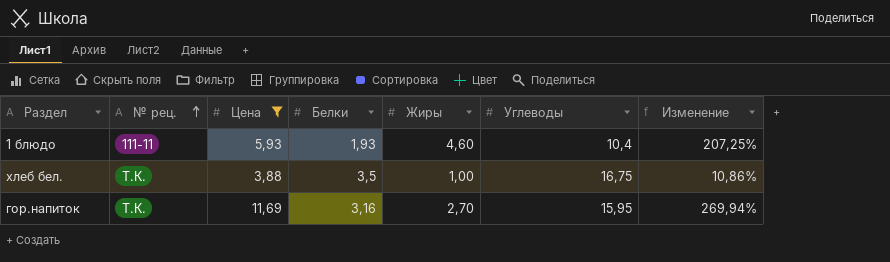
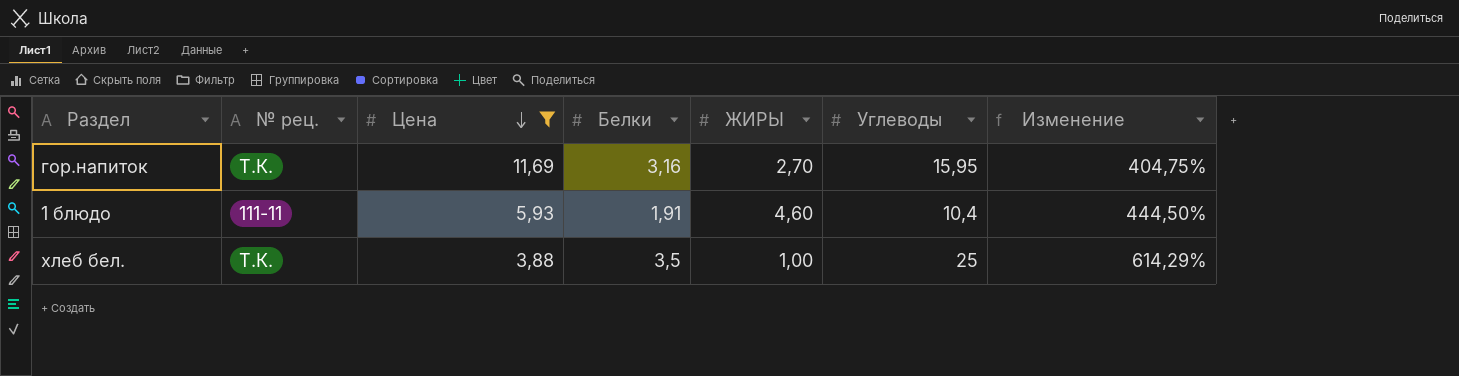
row order: № рец. ascending -> Цена descending
column name: Жиры -> ЖИРЫ
column Изменение | formula: ([Цена] - [Белки]) / [Белки] -> ([Углеводы] - [Белки]) / [Белки]
1 блюдо | Белки: 1,93 -> 1,91
хлеб бел. | Углеводы: 16,75 -> 25

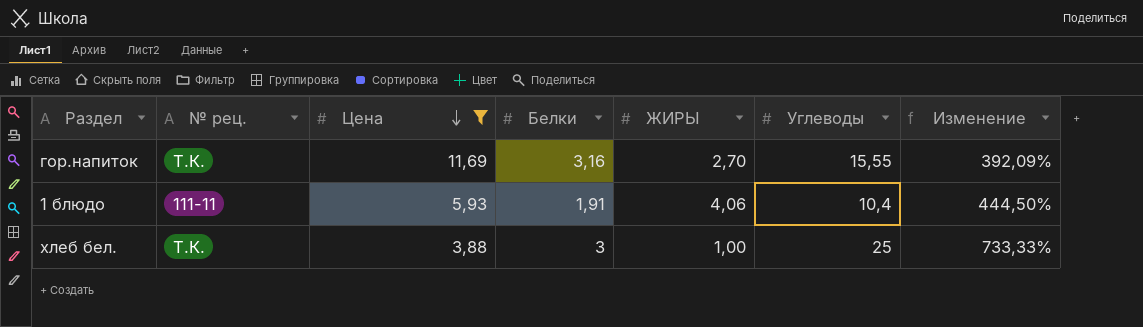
гор.напиток | Углеводы: 15,95 -> 15,55
гор.напиток | Изменение: 404,75% -> 392,09%
1 блюдо | ЖИРЫ: 4,60 -> 4,06
хлеб бел. | Белки: 3,5 -> 3
хлеб бел. | Изменение: 614,29% -> 733,33%

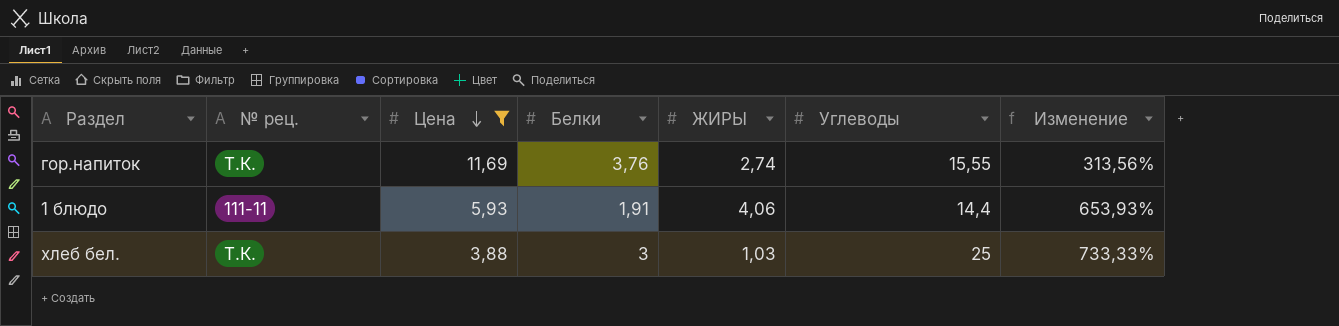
гор.напиток | Белки: 3,16 -> 3,76
гор.напиток | ЖИРЫ: 2,70 -> 2,74
гор.напиток | Изменение: 392,09% -> 313,56%
1 блюдо | Углеводы: 10,4 -> 14,4
1 блюдо | Изменение: 444,50% -> 653,93%
хлеб бел. | ЖИРЫ: 1,00 -> 1,03

